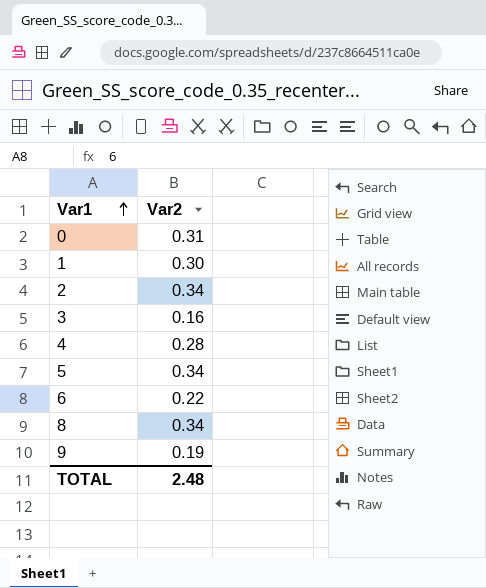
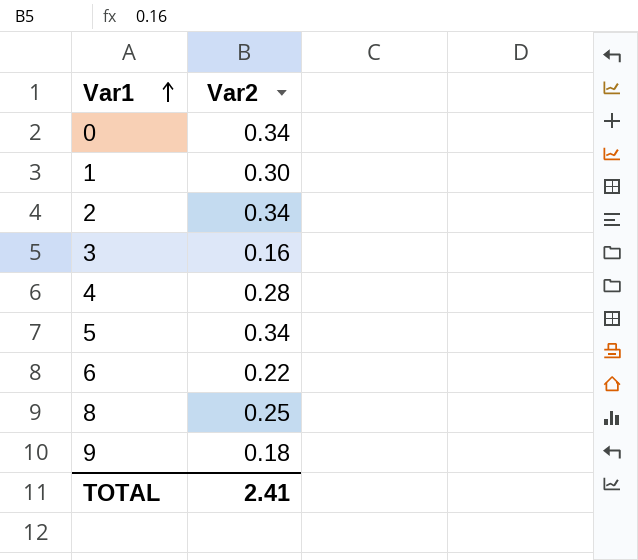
0 | Var2: 0.31 -> 0.34
8 | Var2: 0.34 -> 0.25
9 | Var2: 0.19 -> 0.18
TOTAL | Var2: 2.48 -> 2.41

